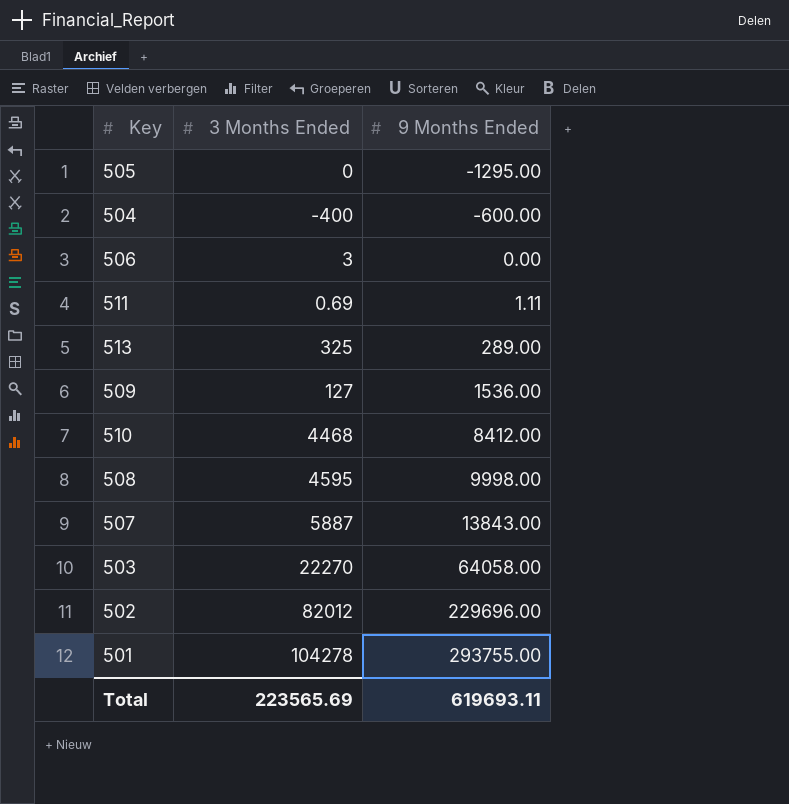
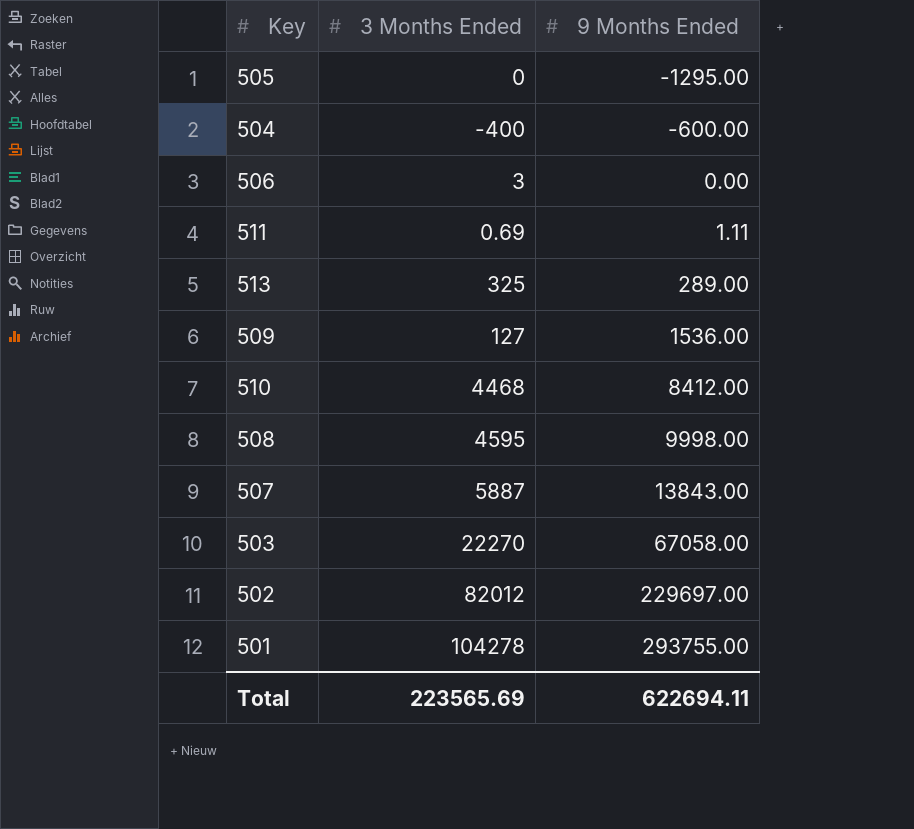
503 | 9 Months Ended: 64058.00 -> 67058.00
502 | 9 Months Ended: 229696.00 -> 229697.00
Total | 9 Months Ended: 619693.11 -> 622694.11

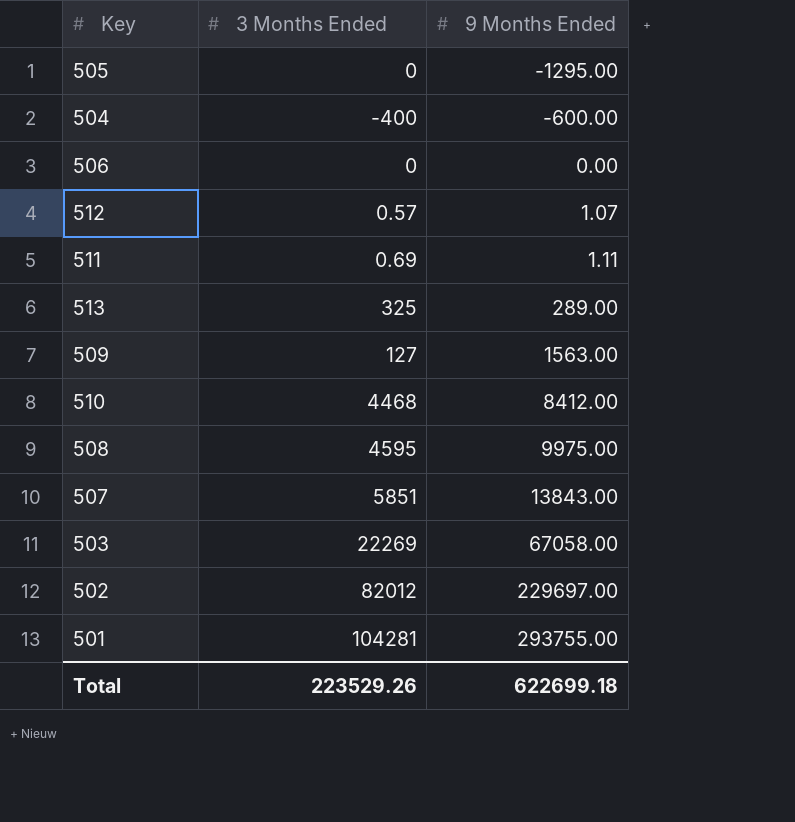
506 | 3 Months Ended: 3 -> 0
row 512: none -> 0.57 | 1.07
509 | 9 Months Ended: 1536.00 -> 1563.00
508 | 9 Months Ended: 9998.00 -> 9975.00
507 | 3 Months Ended: 5887 -> 5851
503 | 3 Months Ended: 22270 -> 22269
501 | 3 Months Ended: 104278 -> 104281
Total | 3 Months Ended: 223565.69 -> 223529.26
Total | 9 Months Ended: 622694.11 -> 622699.18

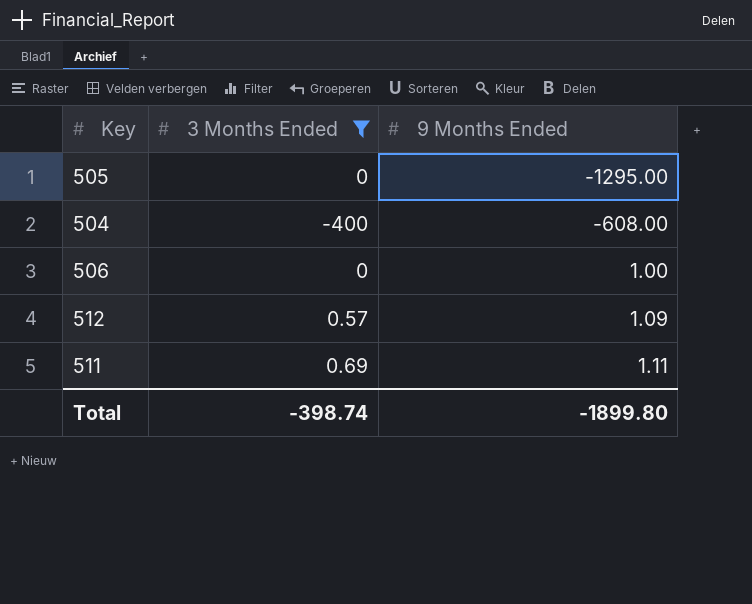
filter: none -> 3 Months Ended <= 0.69
504 | 9 Months Ended: -600.00 -> -608.00
506 | 9 Months Ended: 0.00 -> 1.00
512 | 9 Months Ended: 1.07 -> 1.09
Total | 3 Months Ended: 223529.26 -> -398.74
Total | 9 Months Ended: 622699.18 -> -1899.80

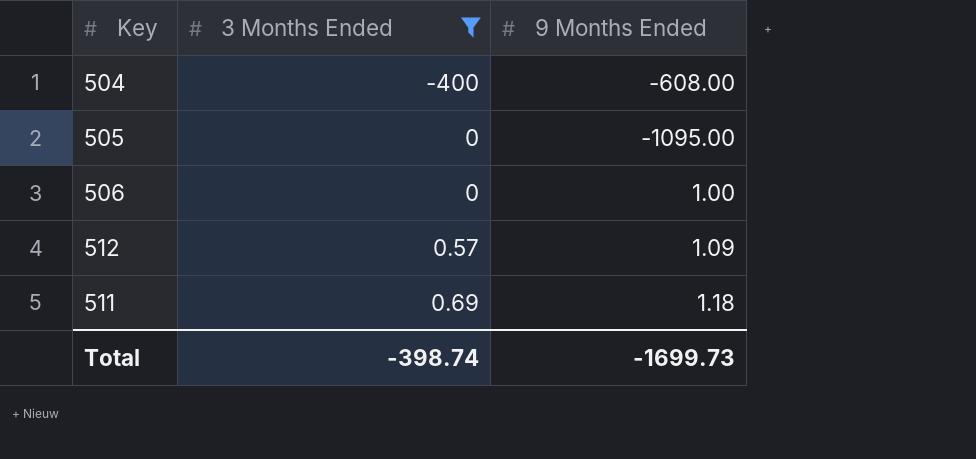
row order: 9 Months Ended ascending -> 3 Months Ended ascending
505 | 9 Months Ended: -1295.00 -> -1095.00
511 | 9 Months Ended: 1.11 -> 1.18
Total | 9 Months Ended: -1899.80 -> -1699.73

